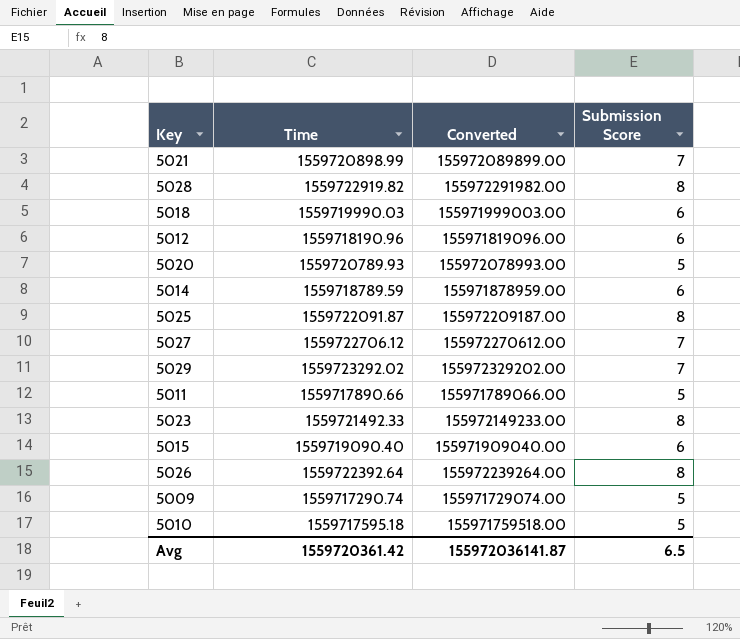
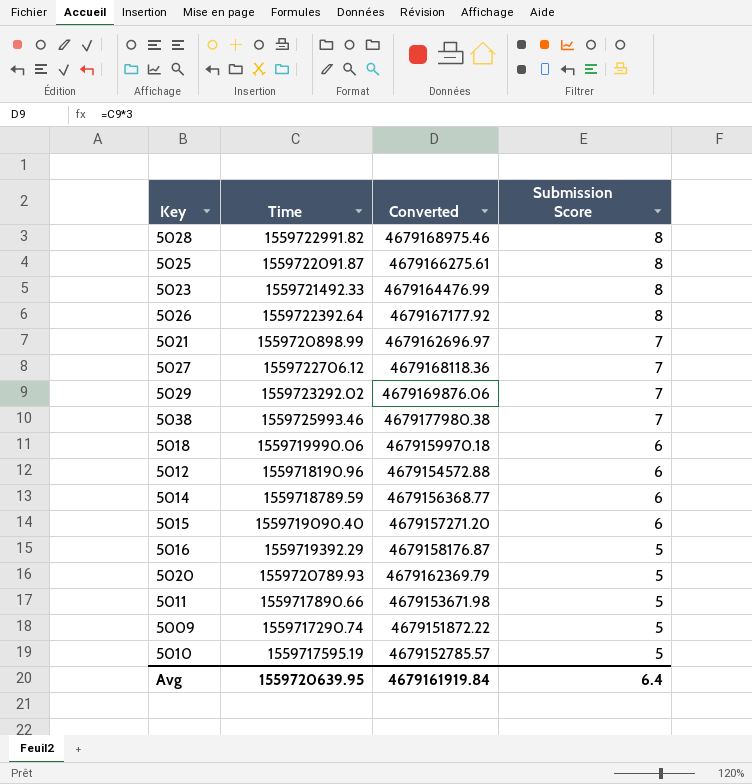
row order: none -> Submission Score descending
column Converted | formula: [Time] * 100 -> [Time] * 3
5028 | Time: 1559722919.82 -> 1559722991.82
row 5038: none -> 1559725993.46 | 4679177980.38 | 7
5018 | Time: 1559719990.03 -> 1559719990.06
row 5016: none -> 1559719392.29 | 4679158176.87 | 5
5010 | Time: 1559717595.18 -> 1559717595.19
Avg | Time: 1559720361.42 -> 1559720639.95
Avg | Converted: 155972036141.87 -> 4679161919.84
Avg | Submission Score: 6.5 -> 6.4

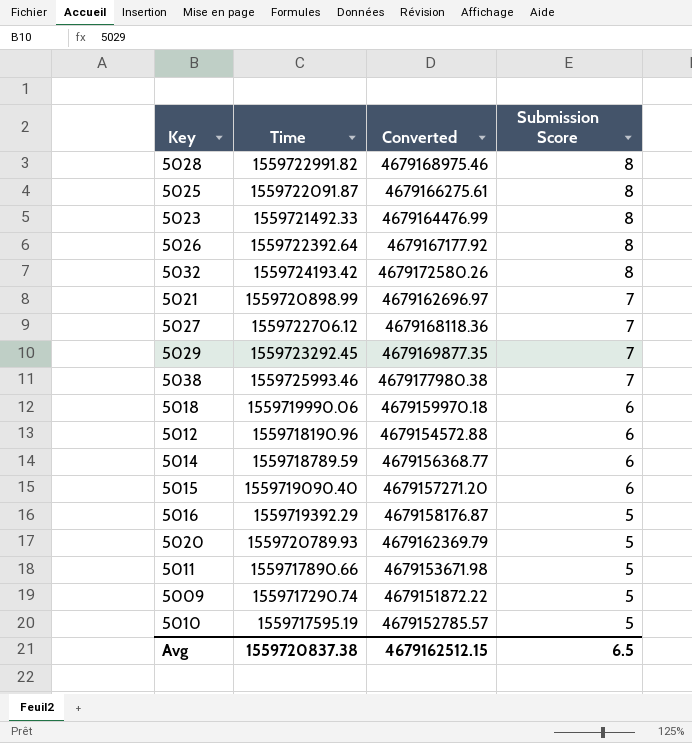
row 5032: none -> 1559724193.42 | 4679172580.26 | 8
5029 | Time: 1559723292.02 -> 1559723292.45
5029 | Converted: 4679169876.06 -> 4679169877.35
Avg | Time: 1559720639.95 -> 1559720837.38
Avg | Converted: 4679161919.84 -> 4679162512.15
Avg | Submission Score: 6.4 -> 6.5

